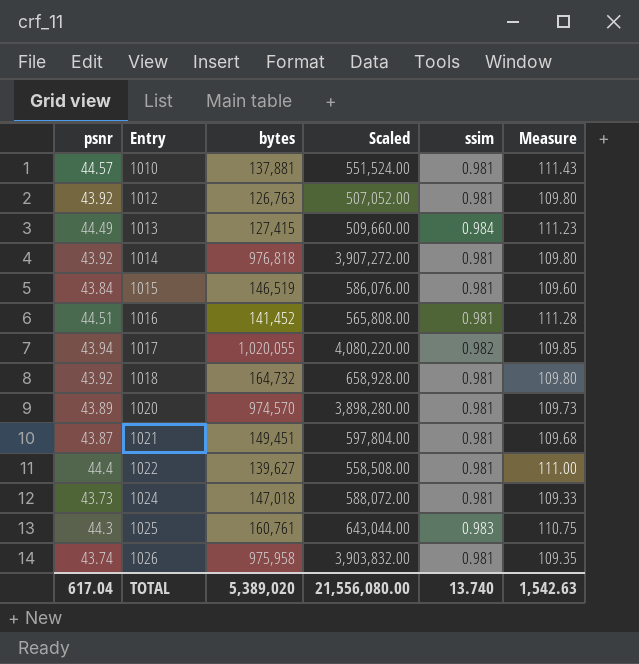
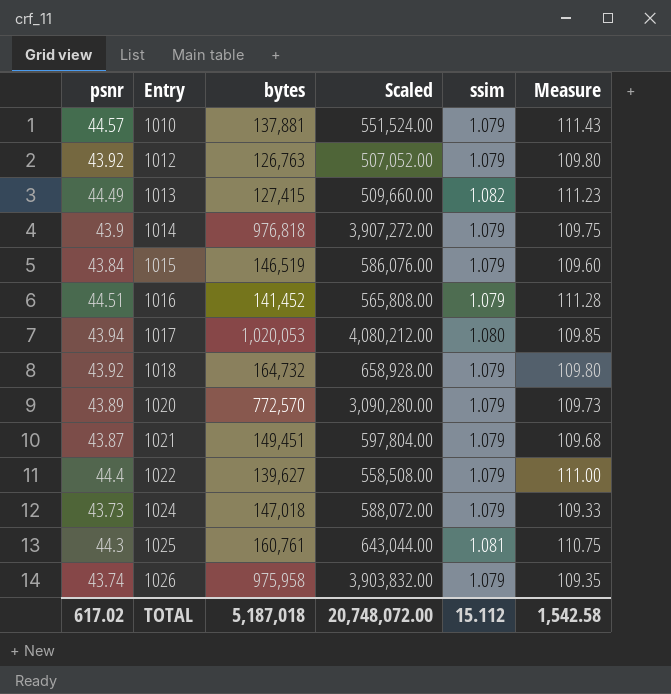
1010 | ssim: 0.981 -> 1.079
1012 | ssim: 0.981 -> 1.079
1013 | ssim: 0.984 -> 1.082
1014 | psnr: 43.92 -> 43.9
1014 | ssim: 0.981 -> 1.079
1014 | Measure: 109.80 -> 109.75
1015 | ssim: 0.981 -> 1.079
1016 | ssim: 0.981 -> 1.079
1017 | bytes: 1,020,055 -> 1,020,053
1017 | Scaled: 4,080,220.00 -> 4,080,212.00
1017 | ssim: 0.982 -> 1.080
1018 | ssim: 0.981 -> 1.079
1020 | bytes: 974,570 -> 772,570
1020 | Scaled: 3,898,280.00 -> 3,090,280.00
1020 | ssim: 0.981 -> 1.079
1021 | ssim: 0.981 -> 1.079
1022 | ssim: 0.981 -> 1.079
1024 | ssim: 0.981 -> 1.079
1025 | ssim: 0.983 -> 1.081
1026 | ssim: 0.981 -> 1.079
TOTAL | psnr: 617.04 -> 617.02
TOTAL | bytes: 5,389,020 -> 5,187,018
TOTAL | Scaled: 21,556,080.00 -> 20,748,072.00
TOTAL | ssim: 13.740 -> 15.112
TOTAL | Measure: 1,542.63 -> 1,542.58

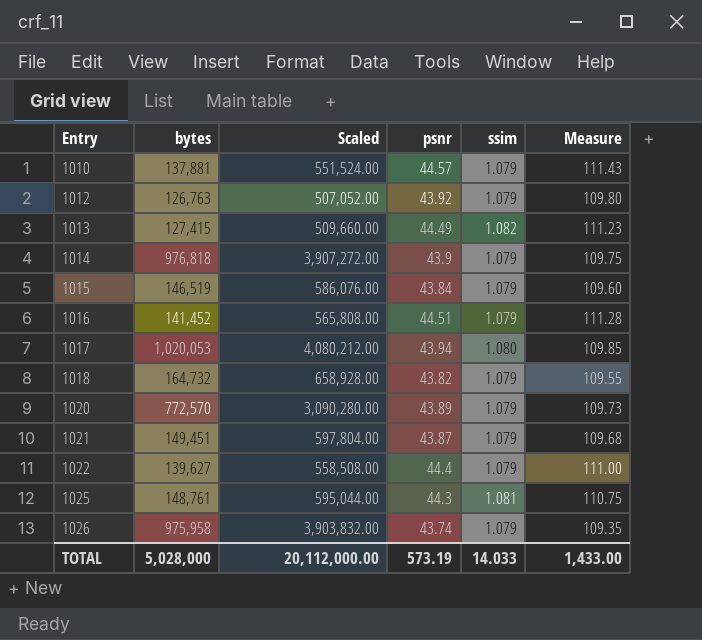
column psnr | position: 1 -> 4
row 1024: 43.73 | 147,018 | 588,072.00 | 1.079 | 109.33 -> none
1018 | psnr: 43.92 -> 43.82
1018 | Measure: 109.80 -> 109.55
1025 | bytes: 160,761 -> 148,761
1025 | Scaled: 643,044.00 -> 595,044.00
TOTAL | bytes: 5,187,018 -> 5,028,000
TOTAL | Scaled: 20,748,072.00 -> 20,112,000.00
TOTAL | psnr: 617.02 -> 573.19
TOTAL | ssim: 15.112 -> 14.033
TOTAL | Measure: 1,542.58 -> 1,433.00

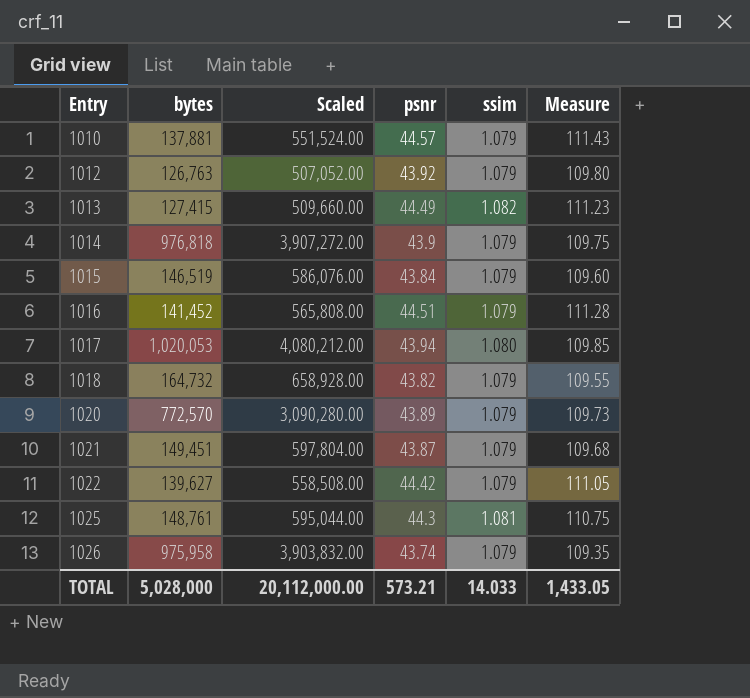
1022 | psnr: 44.4 -> 44.42
1022 | Measure: 111.00 -> 111.05
TOTAL | psnr: 573.19 -> 573.21
TOTAL | Measure: 1,433.00 -> 1,433.05

